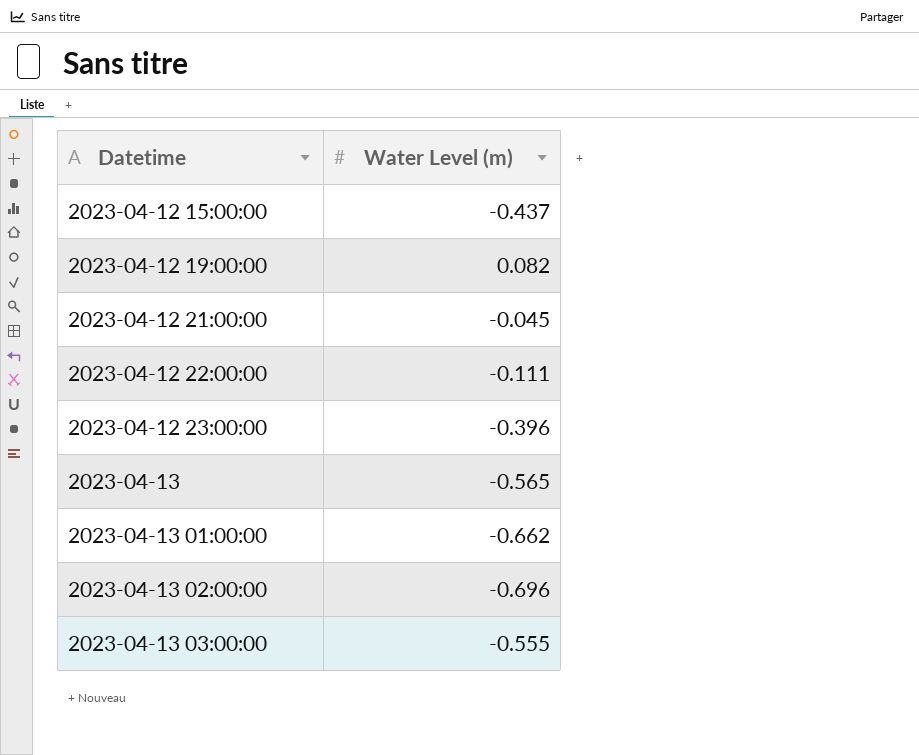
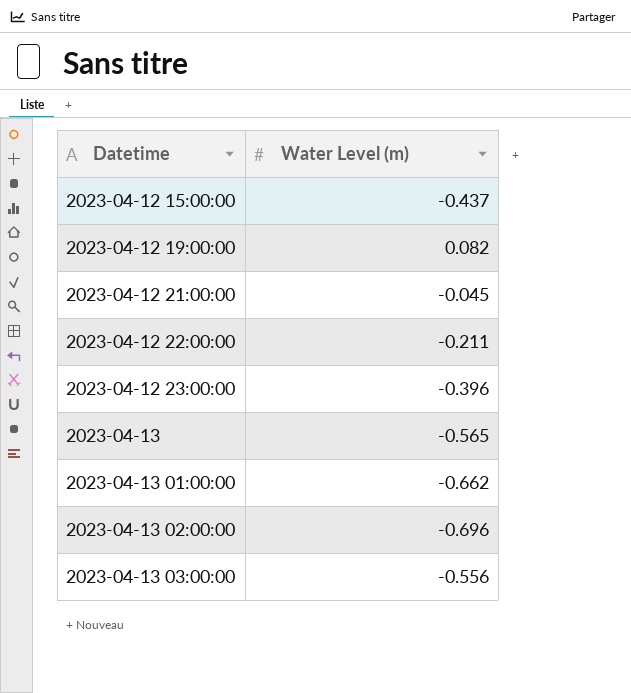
2023-04-12 22:00:00 | Water Level (m): -0.111 -> -0.211
2023-04-13 03:00:00 | Water Level (m): -0.555 -> -0.556

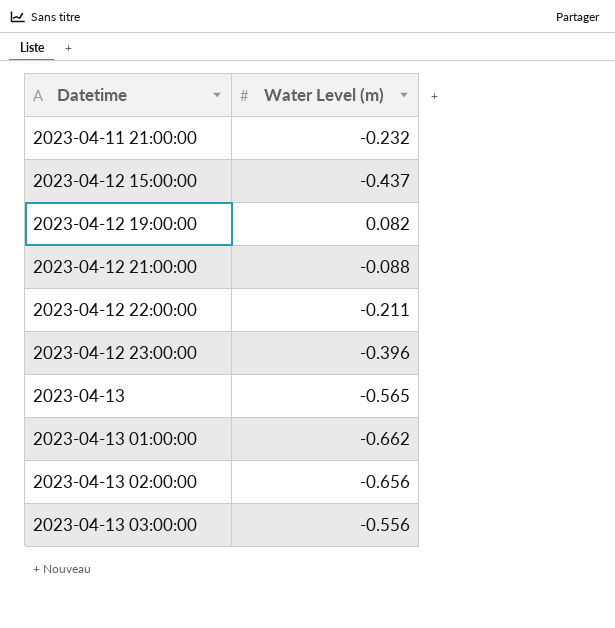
row 2023-04-11 21:00:00: none -> -0.232
2023-04-12 21:00:00 | Water Level (m): -0.045 -> -0.088
2023-04-13 02:00:00 | Water Level (m): -0.696 -> -0.656

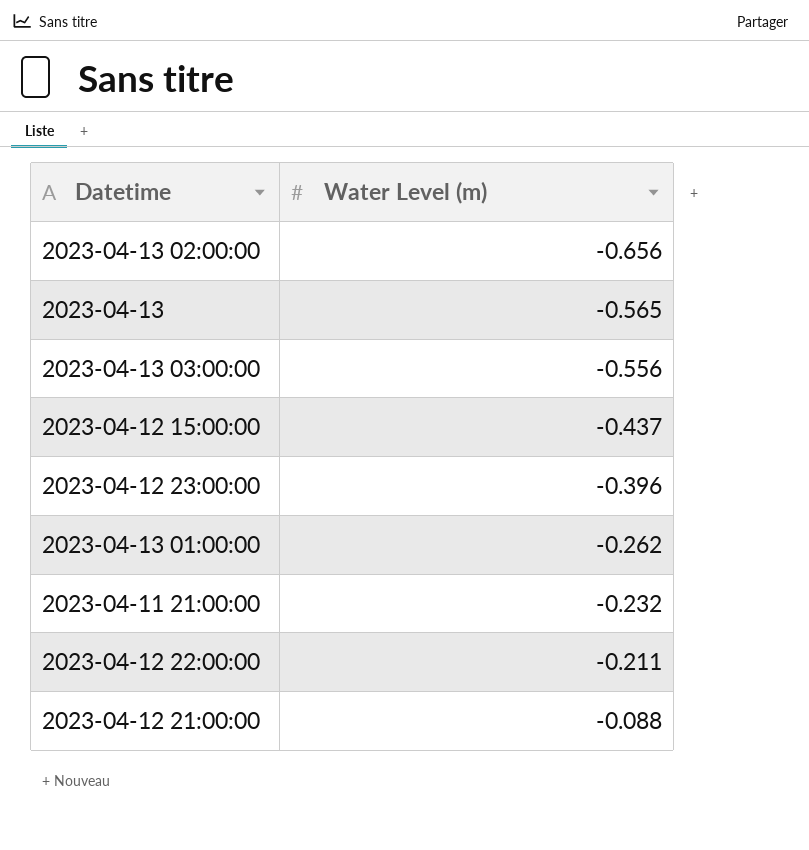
row order: Datetime ascending -> Water Level (m) ascending
row 2023-04-12 19:00:00: 0.082 -> none
2023-04-13 01:00:00 | Water Level (m): -0.662 -> -0.262

